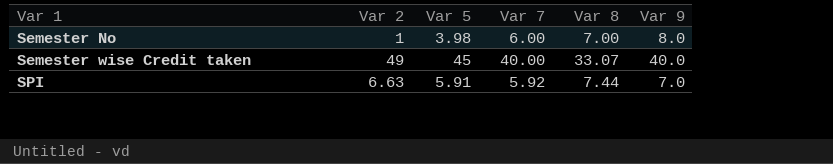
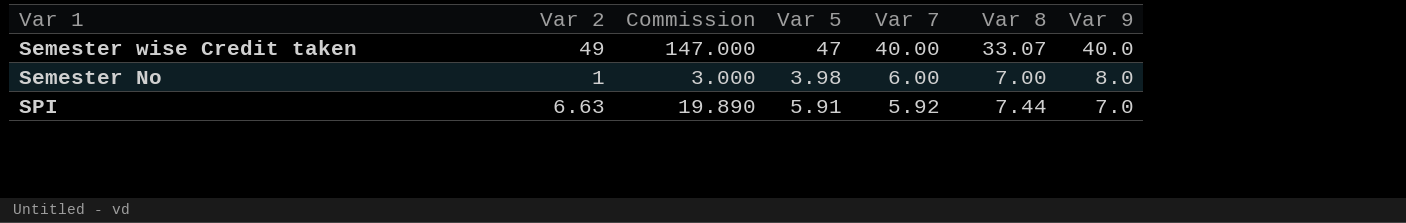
row order: Var 1 ascending -> Var 7 descending
column Commission | formula: none -> [Var 2] * 3
Semester wise Credit taken | Var 5: 45 -> 47

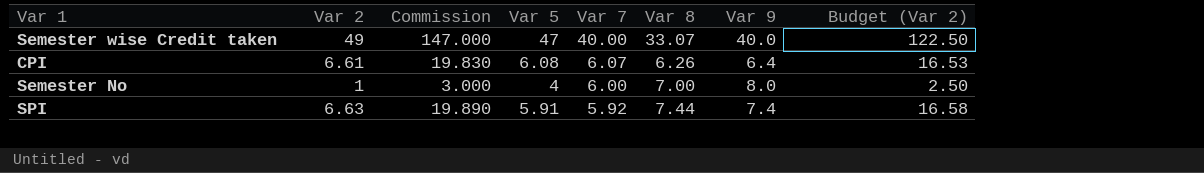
column Budget (Var 2) | formula: none -> [Var 2] * 2.5
row CPI: none -> 6.61 | 19.830 | 6.08 | 6.07 | 6.26 | 6.4 | 16.53
Semester No | Var 5: 3.98 -> 4
SPI | Var 9: 7.0 -> 7.4

